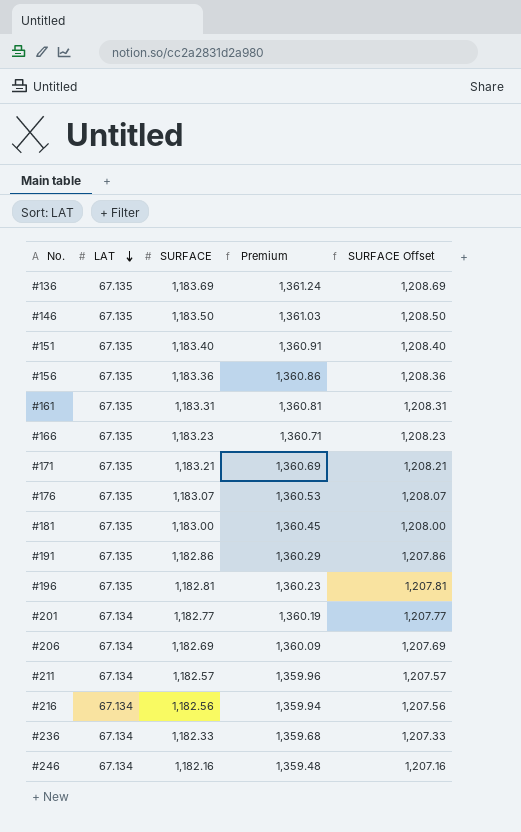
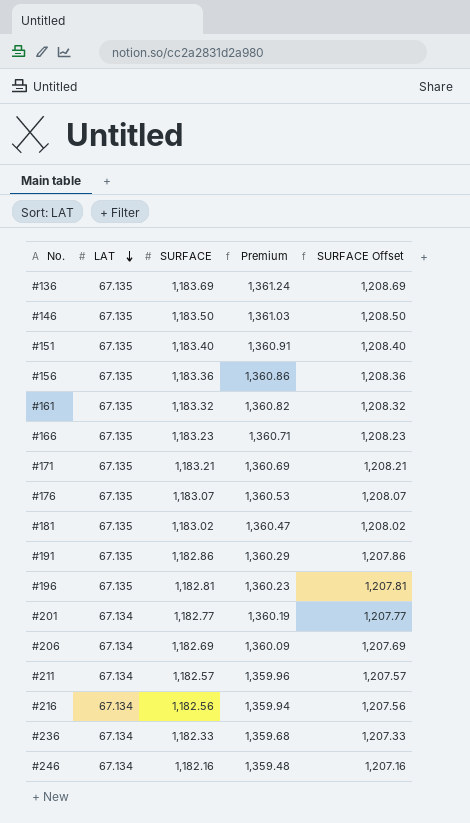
#161 | SURFACE: 1,183.31 -> 1,183.32
#161 | Premium: 1,360.81 -> 1,360.82
#161 | SURFACE Offset: 1,208.31 -> 1,208.32
#181 | SURFACE: 1,183.00 -> 1,183.02
#181 | Premium: 1,360.45 -> 1,360.47
#181 | SURFACE Offset: 1,208.00 -> 1,208.02

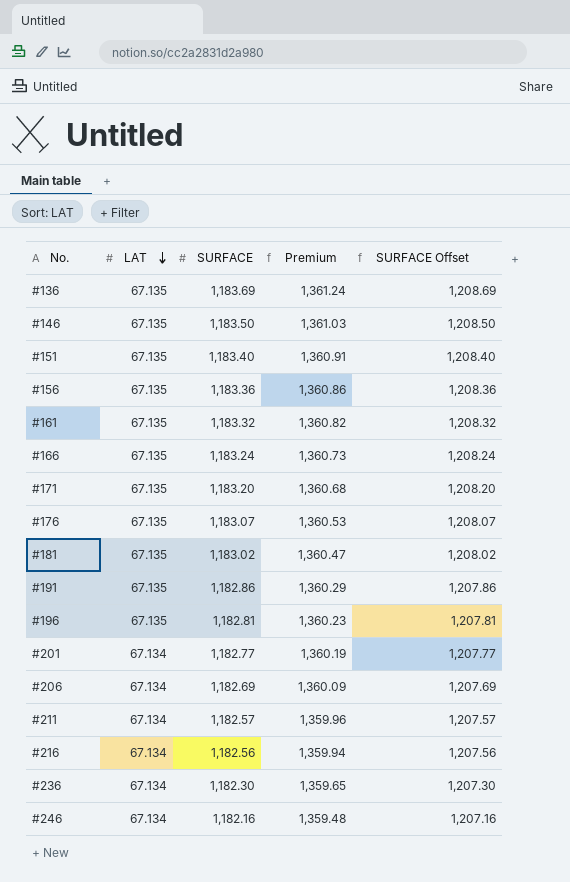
#166 | SURFACE: 1,183.23 -> 1,183.24
#166 | Premium: 1,360.71 -> 1,360.73
#166 | SURFACE Offset: 1,208.23 -> 1,208.24
#171 | SURFACE: 1,183.21 -> 1,183.20
#171 | Premium: 1,360.69 -> 1,360.68
#171 | SURFACE Offset: 1,208.21 -> 1,208.20
#236 | SURFACE: 1,182.33 -> 1,182.30
#236 | Premium: 1,359.68 -> 1,359.65
#236 | SURFACE Offset: 1,207.33 -> 1,207.30

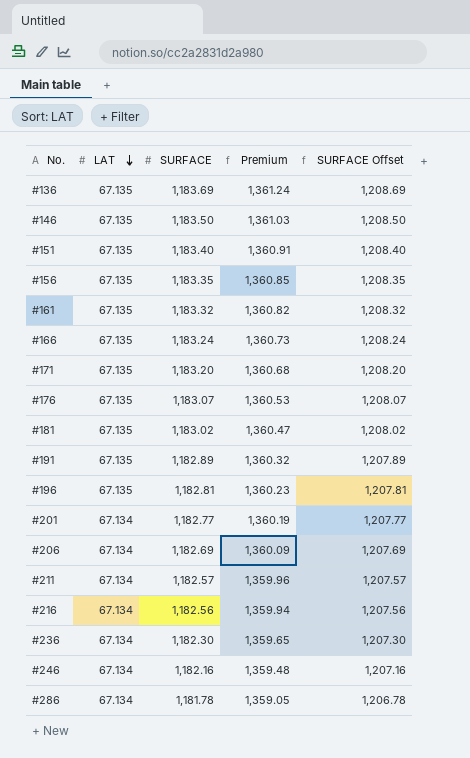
#156 | SURFACE: 1,183.36 -> 1,183.35
#156 | Premium: 1,360.86 -> 1,360.85
#156 | SURFACE Offset: 1,208.36 -> 1,208.35
#191 | SURFACE: 1,182.86 -> 1,182.89
#191 | Premium: 1,360.29 -> 1,360.32
#191 | SURFACE Offset: 1,207.86 -> 1,207.89
row #286: none -> 67.134 | 1,181.78 | 1,359.05 | 1,206.78

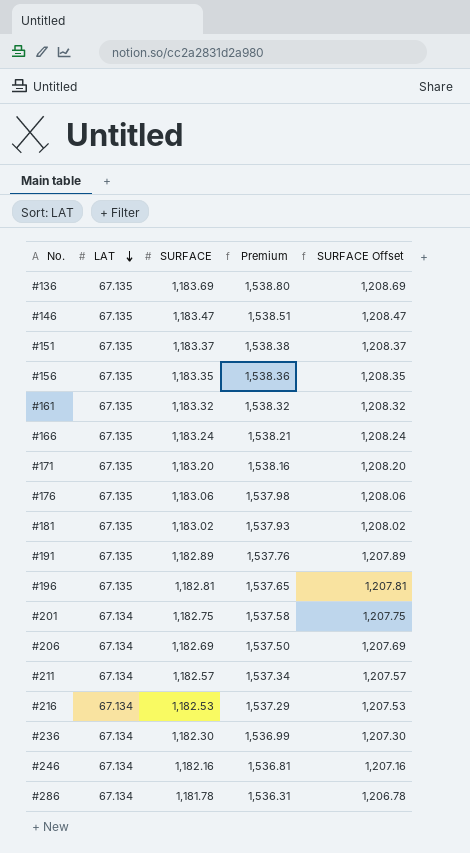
column Premium | formula: [SURFACE] * 1.15 -> [SURFACE] * 1.3
#146 | SURFACE: 1,183.50 -> 1,183.47
#146 | SURFACE Offset: 1,208.50 -> 1,208.47
#151 | SURFACE: 1,183.40 -> 1,183.37
#151 | SURFACE Offset: 1,208.40 -> 1,208.37
#176 | SURFACE: 1,183.07 -> 1,183.06
#176 | SURFACE Offset: 1,208.07 -> 1,208.06
#201 | SURFACE: 1,182.77 -> 1,182.75
#201 | SURFACE Offset: 1,207.77 -> 1,207.75
#216 | SURFACE: 1,182.56 -> 1,182.53
#216 | SURFACE Offset: 1,207.56 -> 1,207.53

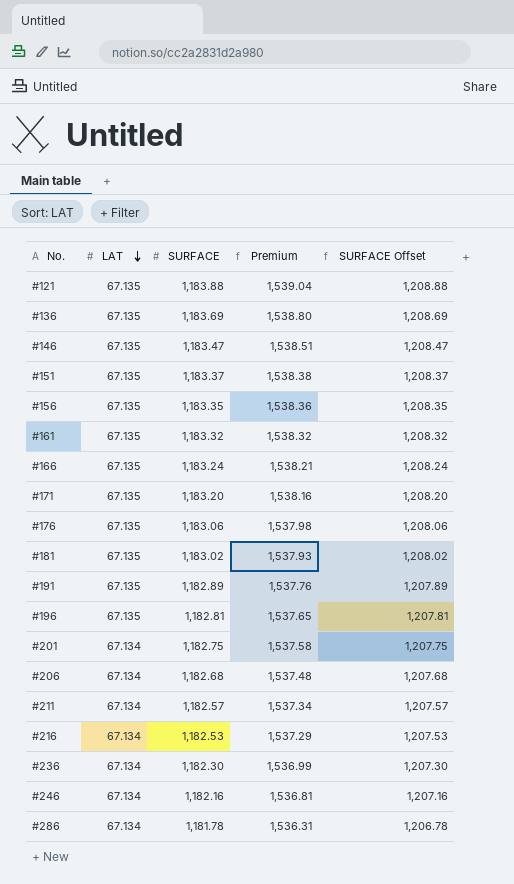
row #121: none -> 67.135 | 1,183.88 | 1,539.04 | 1,208.88
#206 | SURFACE: 1,182.69 -> 1,182.68
#206 | Premium: 1,537.50 -> 1,537.48
#206 | SURFACE Offset: 1,207.69 -> 1,207.68

